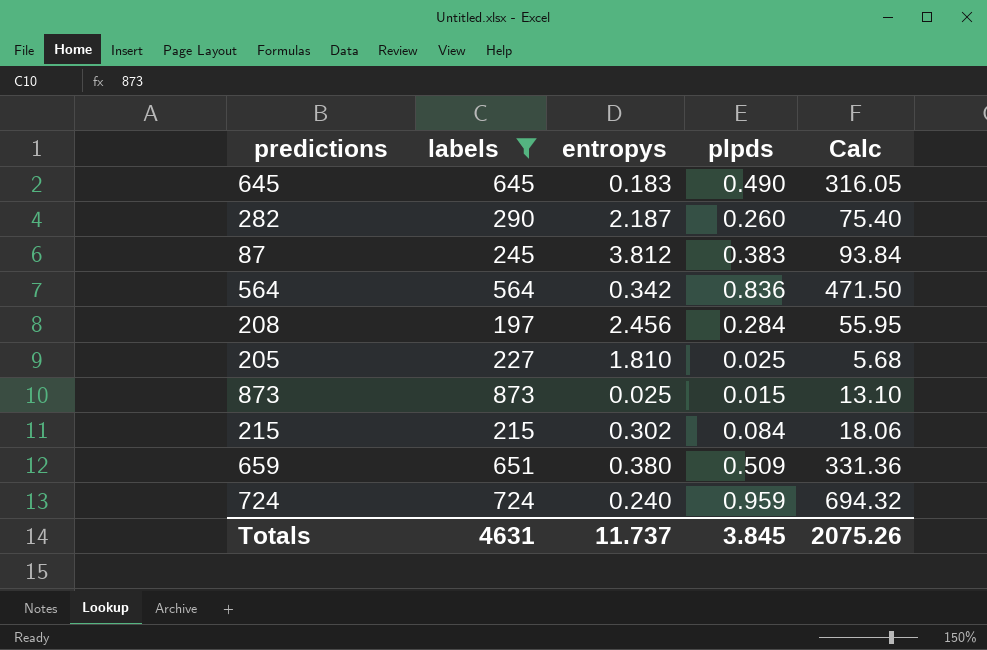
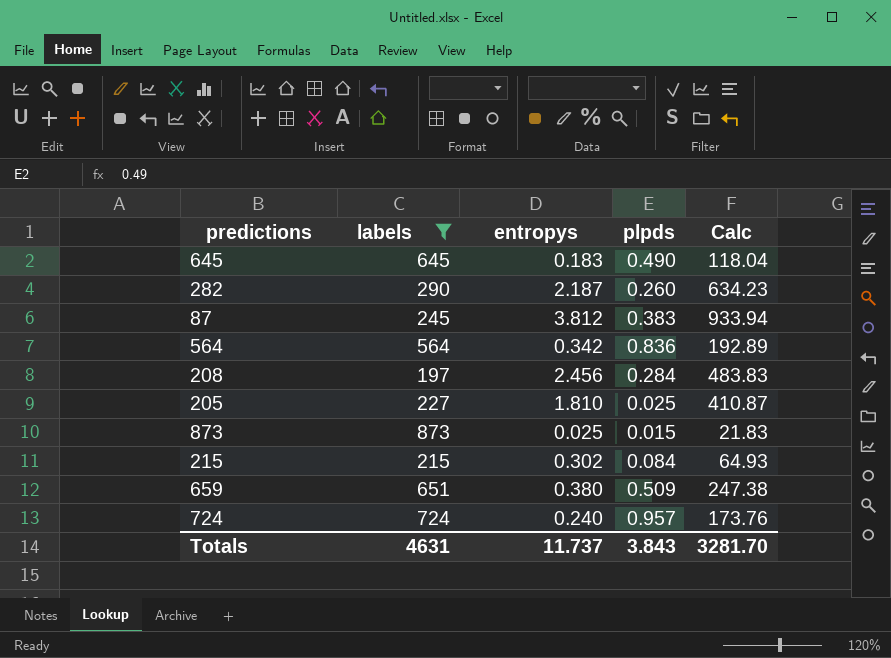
column Calc | formula: [labels] * [plpds] -> [labels] * [entropys]
724 | plpds: 0.959 -> 0.957
Totals | plpds: 3.845 -> 3.843
Totals | Calc: 2075.26 -> 3281.70

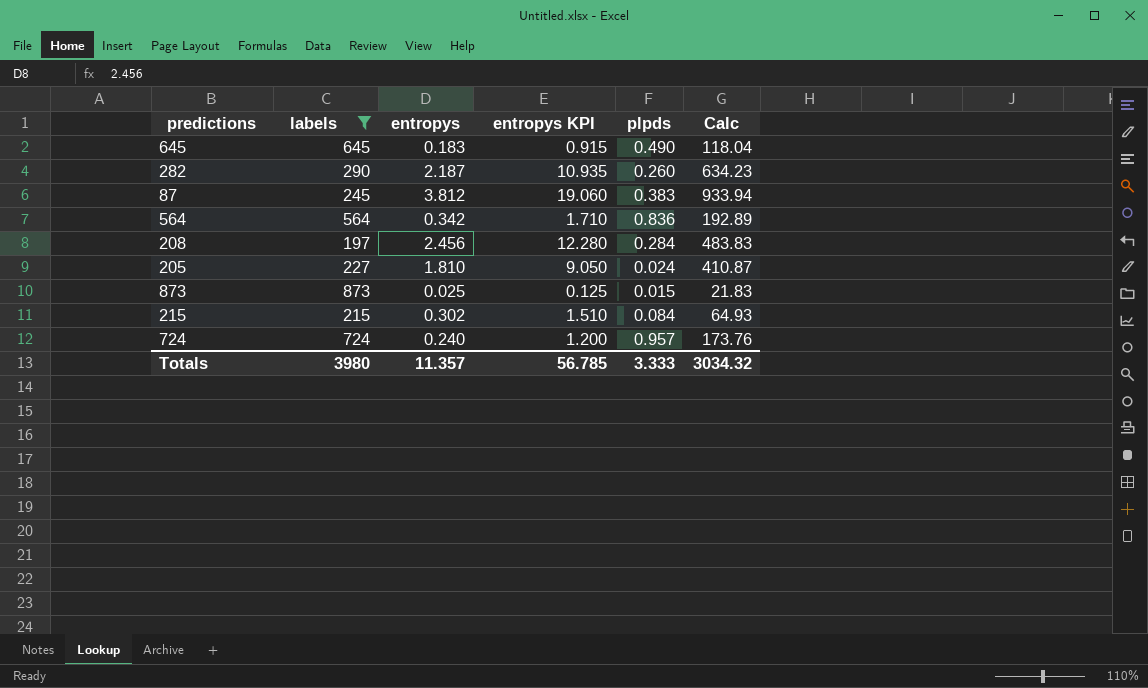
column entropys KPI | formula: none -> [entropys] * 5
row 659: 651 | 0.380 | 0.509 | 247.38 -> none
205 | plpds: 0.025 -> 0.024
Totals | labels: 4631 -> 3980
Totals | entropys: 11.737 -> 11.357
Totals | plpds: 3.843 -> 3.333
Totals | Calc: 3281.70 -> 3034.32

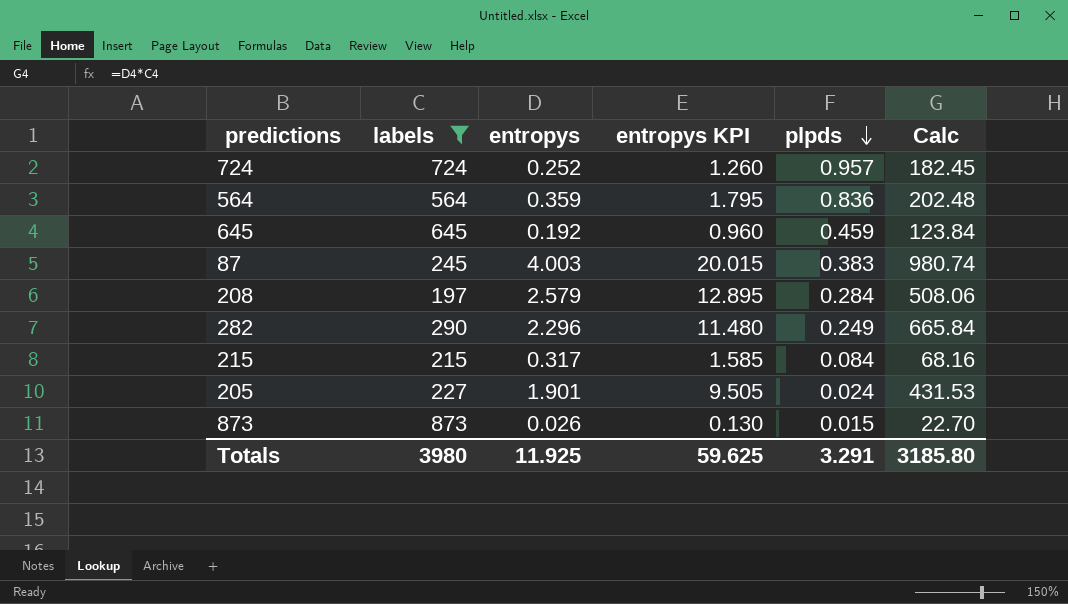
row order: none -> plpds descending
724 | entropys: 0.240 -> 0.252
724 | entropys KPI: 1.200 -> 1.260
724 | Calc: 173.76 -> 182.45
564 | entropys: 0.342 -> 0.359
564 | entropys KPI: 1.710 -> 1.795
564 | Calc: 192.89 -> 202.48
645 | entropys: 0.183 -> 0.192
645 | entropys KPI: 0.915 -> 0.960
645 | plpds: 0.490 -> 0.459
645 | Calc: 118.04 -> 123.84
87 | entropys: 3.812 -> 4.003
87 | entropys KPI: 19.060 -> 20.015
87 | Calc: 933.94 -> 980.74
208 | entropys: 2.456 -> 2.579
208 | entropys KPI: 12.280 -> 12.895
208 | Calc: 483.83 -> 508.06
282 | entropys: 2.187 -> 2.296
282 | entropys KPI: 10.935 -> 11.480
282 | plpds: 0.260 -> 0.249
282 | Calc: 634.23 -> 665.84
215 | entropys: 0.302 -> 0.317
215 | entropys KPI: 1.510 -> 1.585
215 | Calc: 64.93 -> 68.16
205 | entropys: 1.810 -> 1.901
205 | entropys KPI: 9.050 -> 9.505
205 | Calc: 410.87 -> 431.53
873 | entropys: 0.025 -> 0.026
873 | entropys KPI: 0.125 -> 0.130
873 | Calc: 21.83 -> 22.70
Totals | entropys: 11.357 -> 11.925
Totals | entropys KPI: 56.785 -> 59.625
Totals | plpds: 3.333 -> 3.291
Totals | Calc: 3034.32 -> 3185.80

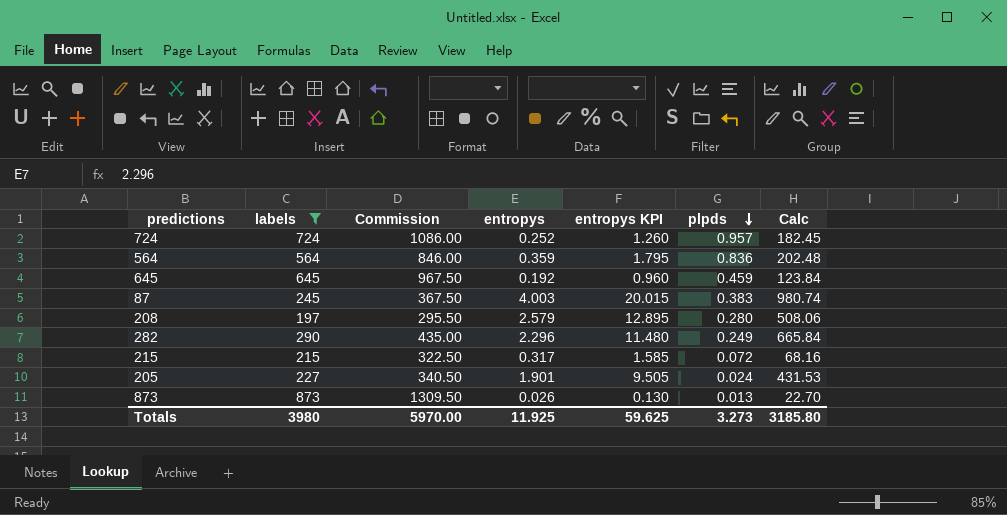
column Commission | formula: none -> [labels] * 1.5
208 | plpds: 0.284 -> 0.280
215 | plpds: 0.084 -> 0.072
873 | plpds: 0.015 -> 0.013
Totals | plpds: 3.291 -> 3.273

